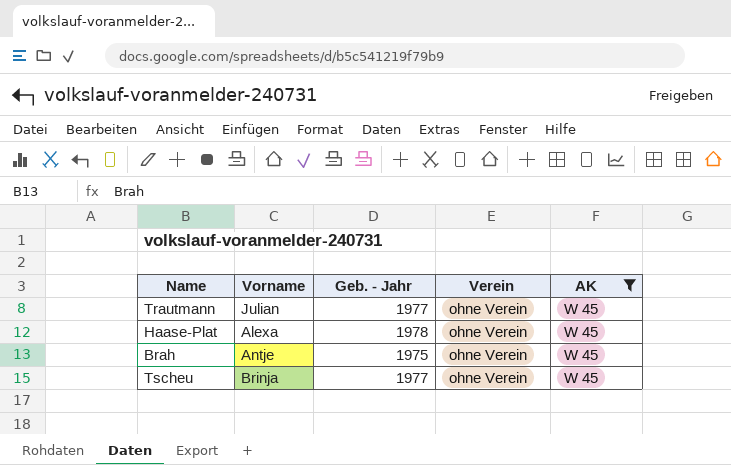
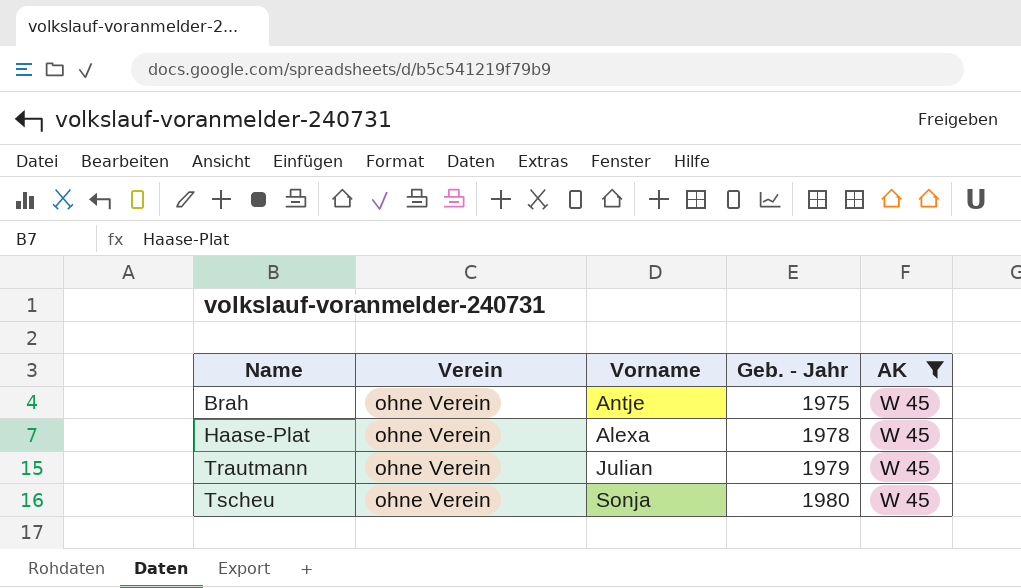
row order: none -> Name ascending
column Verein | position: 4 -> 2
Trautmann | Geb. - Jahr: 1977 -> 1979
Tscheu | Vorname: Brinja -> Sonja
Tscheu | Geb. - Jahr: 1977 -> 1980

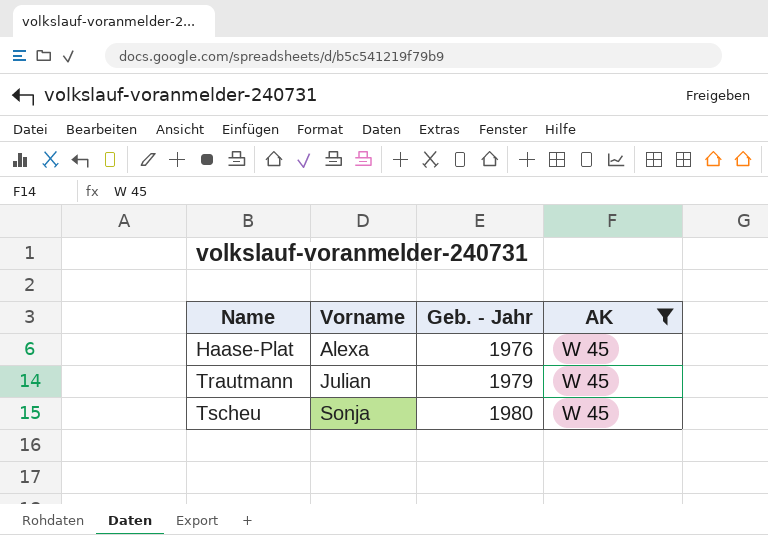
column Verein | position: 2 -> none
row Brah: ohne Verein | Antje | 1975 | W 45 -> none
Haase-Plat | Geb. - Jahr: 1978 -> 1976

